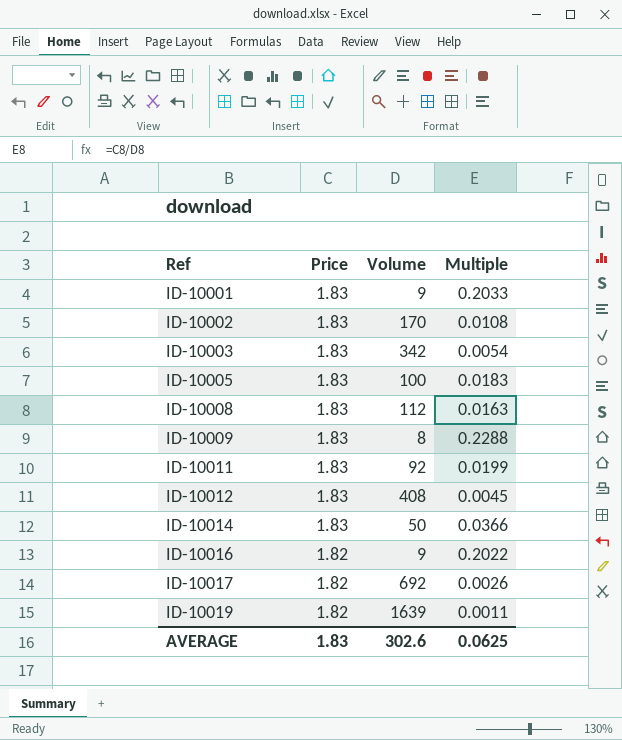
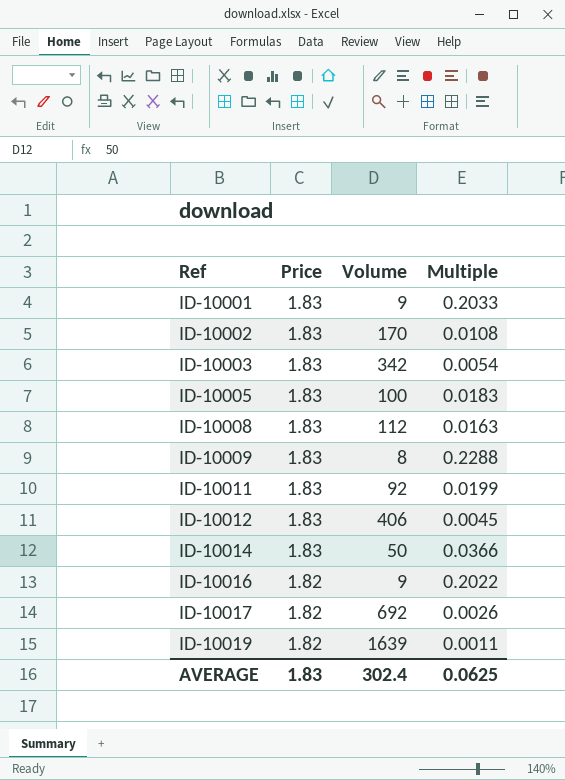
ID-10012 | Volume: 408 -> 406
AVERAGE | Volume: 302.6 -> 302.4

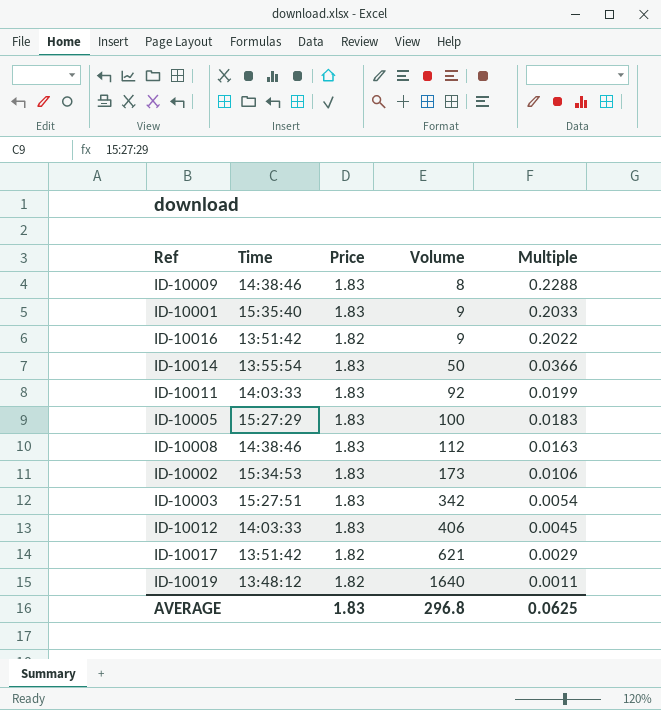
row order: Ref ascending -> Volume ascending
column Time | position: none -> 2
ID-10002 | Volume: 170 -> 173
ID-10002 | Multiple: 0.0108 -> 0.0106
ID-10017 | Volume: 692 -> 621
ID-10017 | Multiple: 0.0026 -> 0.0029
ID-10019 | Volume: 1639 -> 1640
AVERAGE | Volume: 302.4 -> 296.8

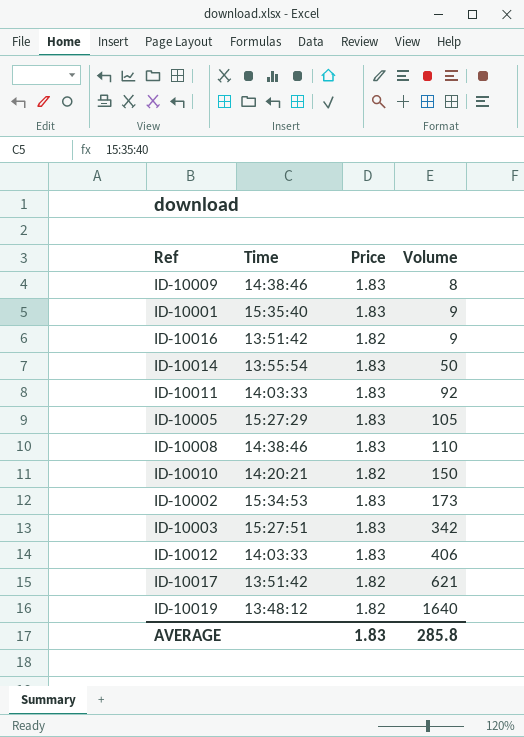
column Multiple | formula: [Price] / [Volume] -> none
ID-10005 | Volume: 100 -> 105
ID-10008 | Volume: 112 -> 110
row ID-10010: none -> 14:20:21 | 1.82 | 150
AVERAGE | Volume: 296.8 -> 285.8

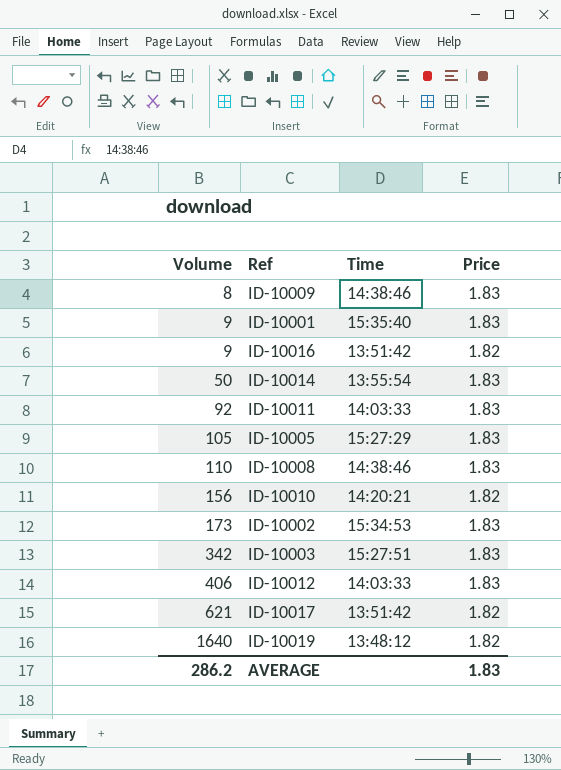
column Volume | position: 4 -> 1
ID-10010 | Volume: 150 -> 156
AVERAGE | Volume: 285.8 -> 286.2

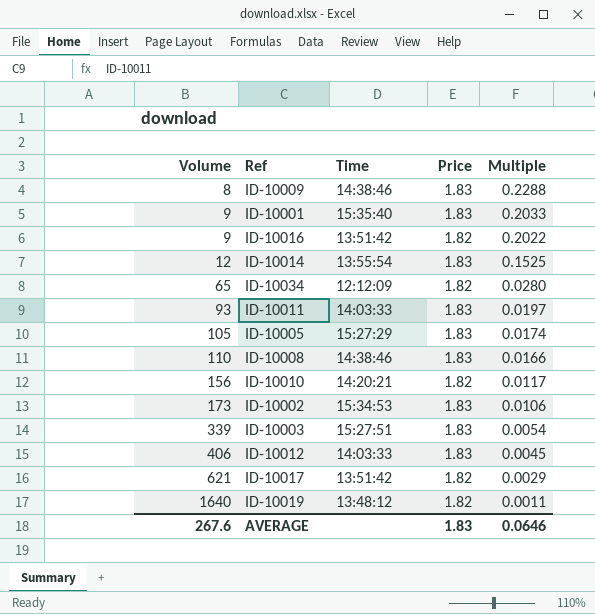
column Multiple | formula: none -> [Price] / [Volume]
ID-10014 | Volume: 50 -> 12
row ID-10034: none -> 65 | 12:12:09 | 1.82 | 0.0280
ID-10011 | Volume: 92 -> 93
ID-10003 | Volume: 342 -> 339
AVERAGE | Volume: 286.2 -> 267.6

